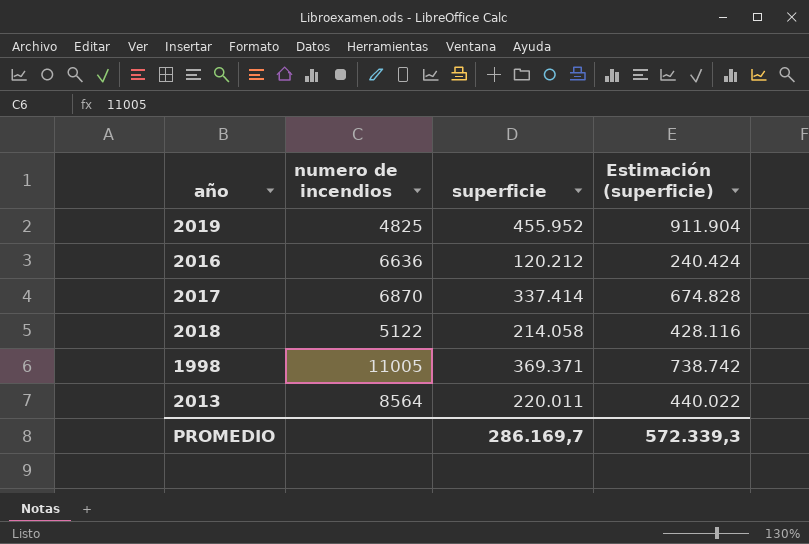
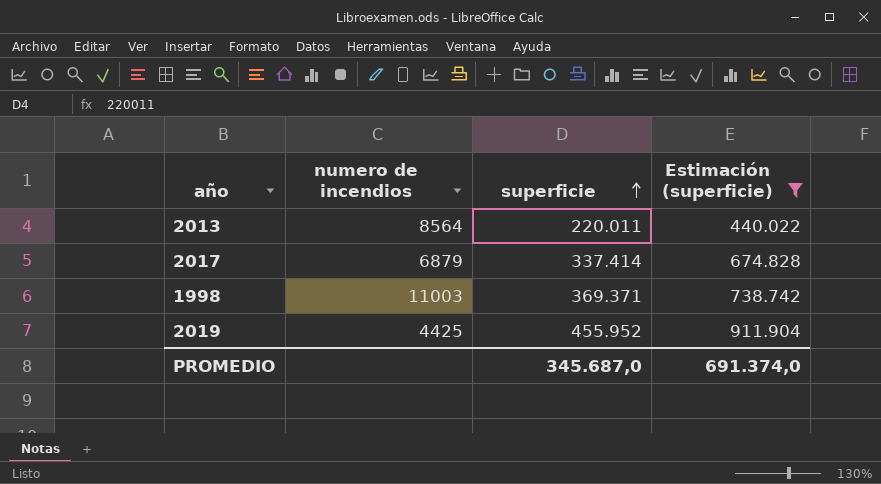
filter: none -> Estimación (superficie) >= 440.022
row order: none -> superficie ascending
2017 | numero de incendios: 6870 -> 6879
1998 | numero de incendios: 11005 -> 11003
2019 | numero de incendios: 4825 -> 4425
PROMEDIO | superficie: 286.169,7 -> 345.687,0
PROMEDIO | Estimación (superficie): 572.339,3 -> 691.374,0

